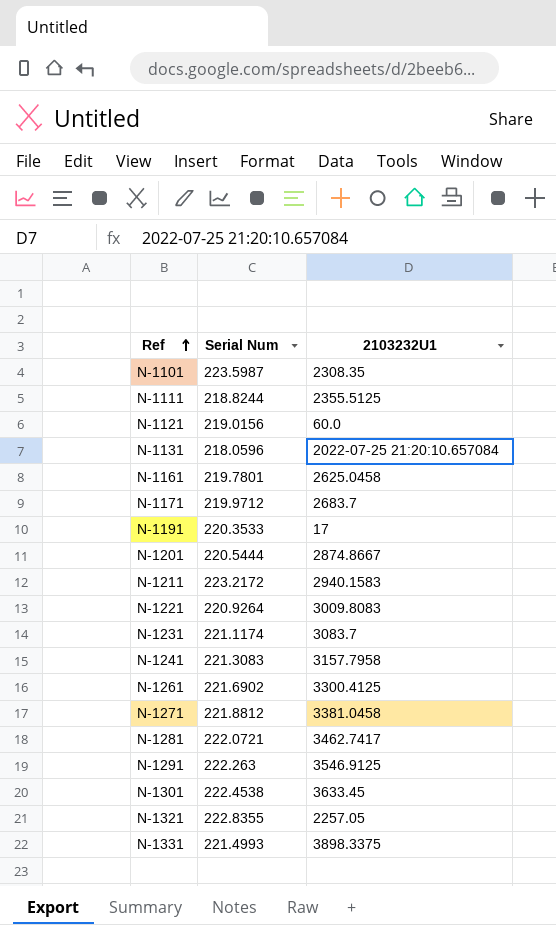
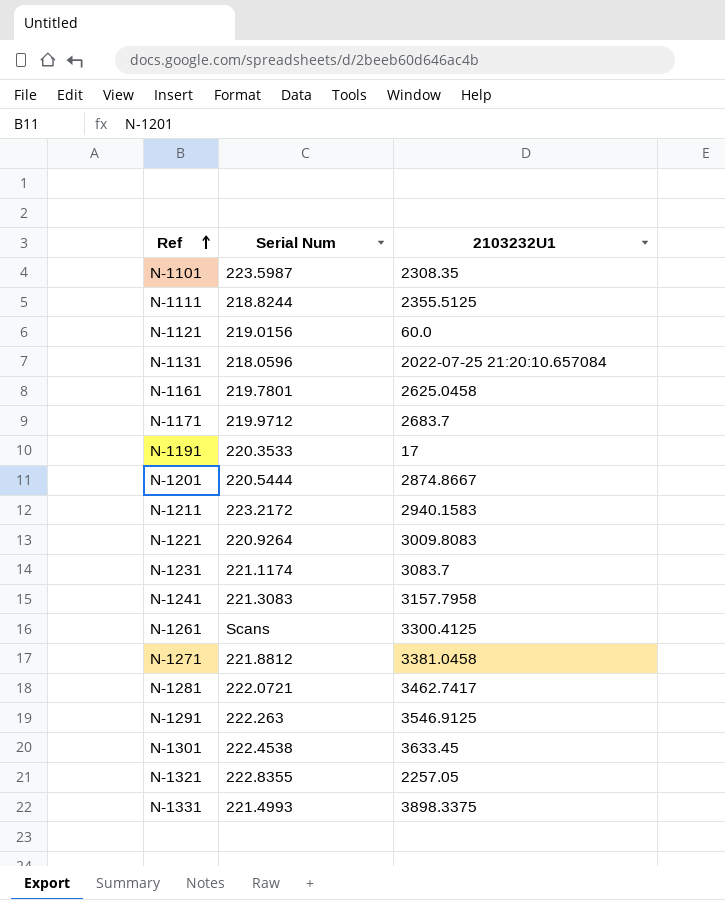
N-1261 | Serial Num: 221.6902 -> Scans

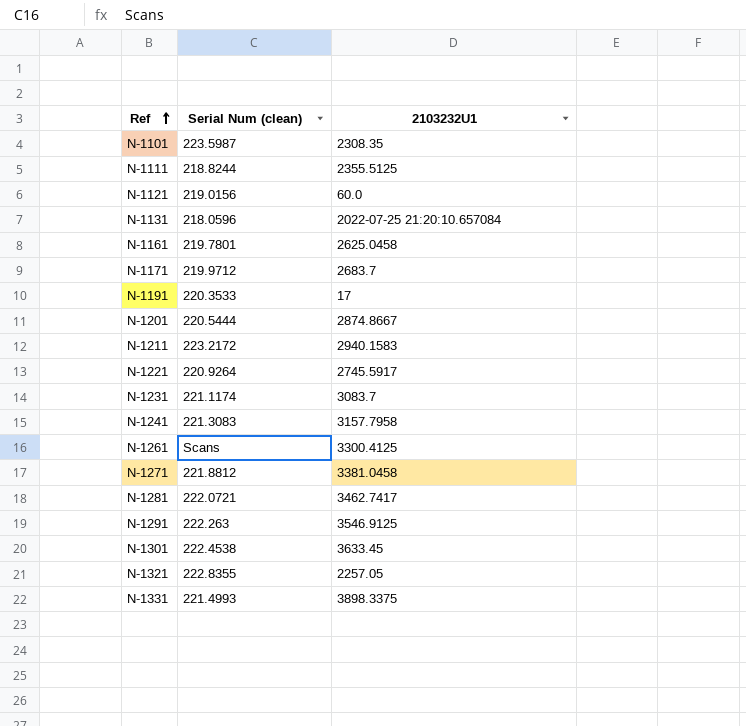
column name: Serial Num -> Serial Num (clean)
N-1221 | 2103232U1: 3009.8083 -> 2745.5917

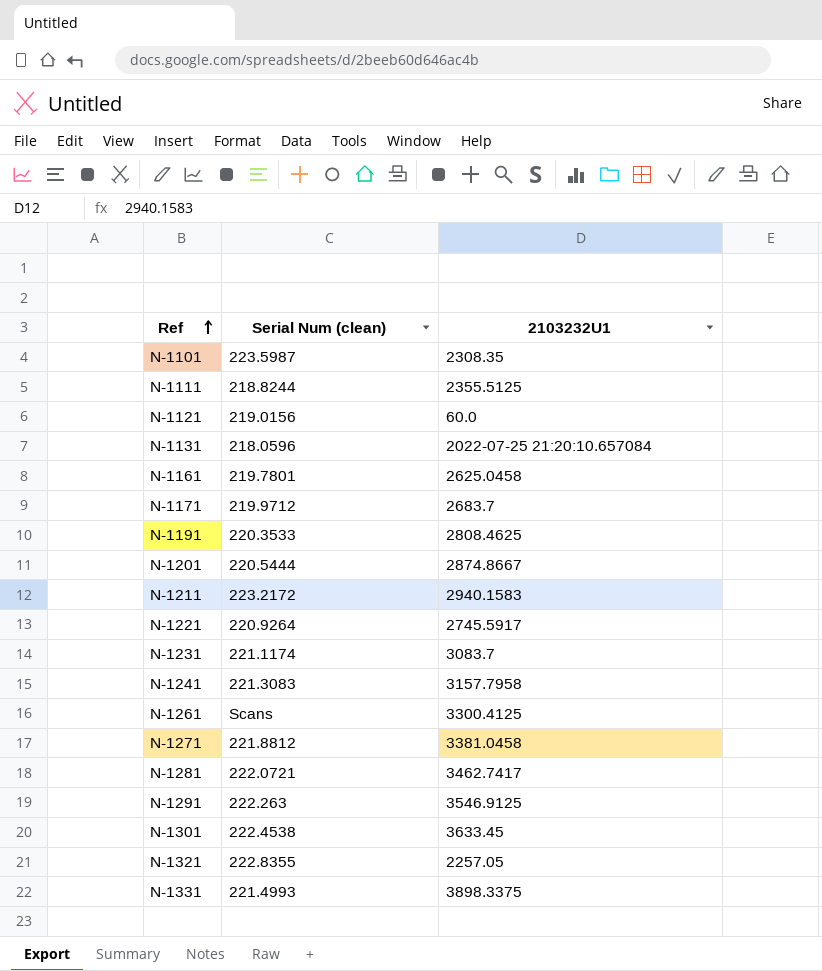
N-1191 | 2103232U1: 17 -> 2808.4625

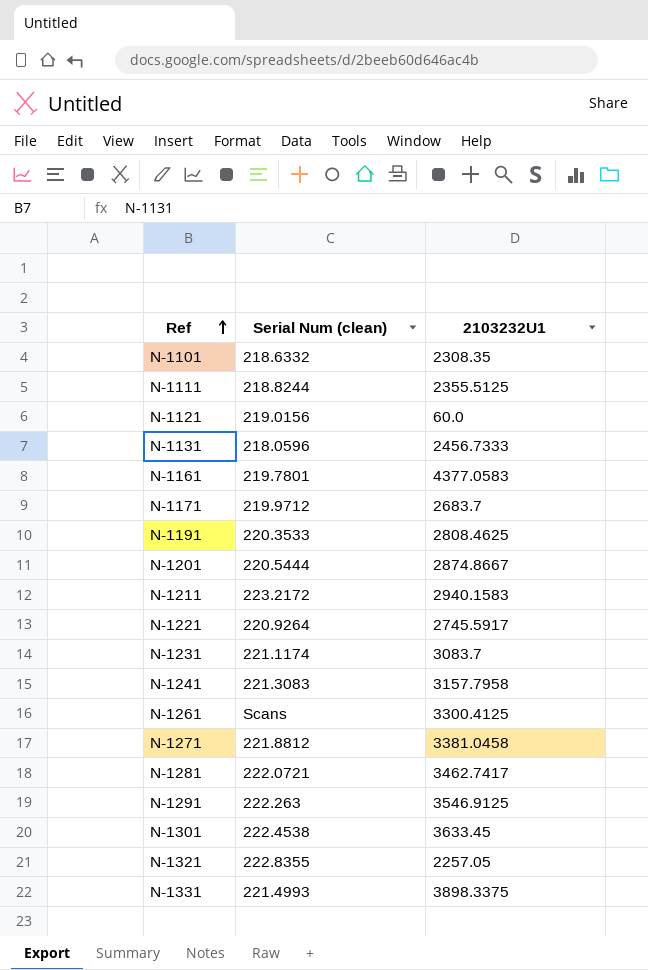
N-1101 | Serial Num (clean): 223.5987 -> 218.6332
N-1131 | 2103232U1: 2022-07-25 21:20:10.657084 -> 2456.7333
N-1161 | 2103232U1: 2625.0458 -> 4377.0583

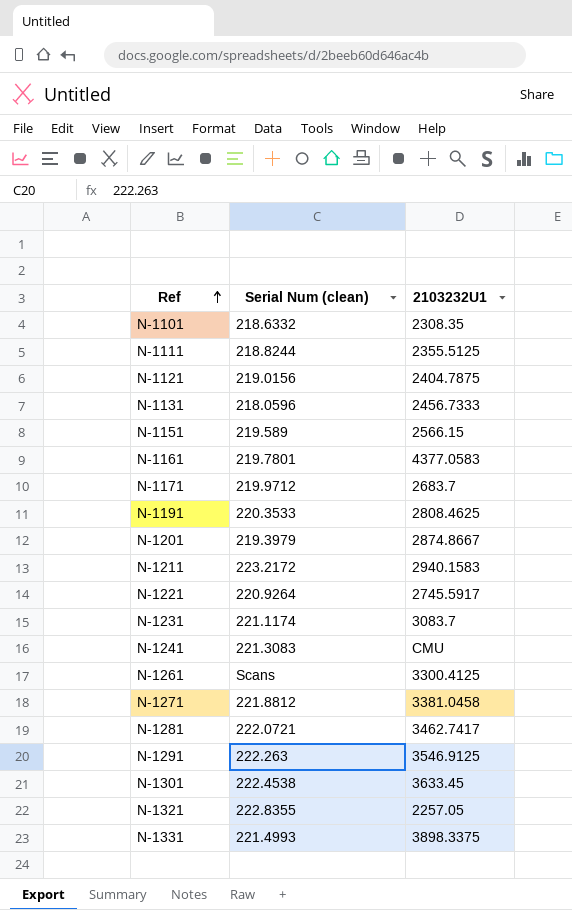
N-1121 | 2103232U1: 60.0 -> 2404.7875
row N-1151: none -> 219.589 | 2566.15
N-1201 | Serial Num (clean): 220.5444 -> 219.3979
N-1241 | 2103232U1: 3157.7958 -> CMU

